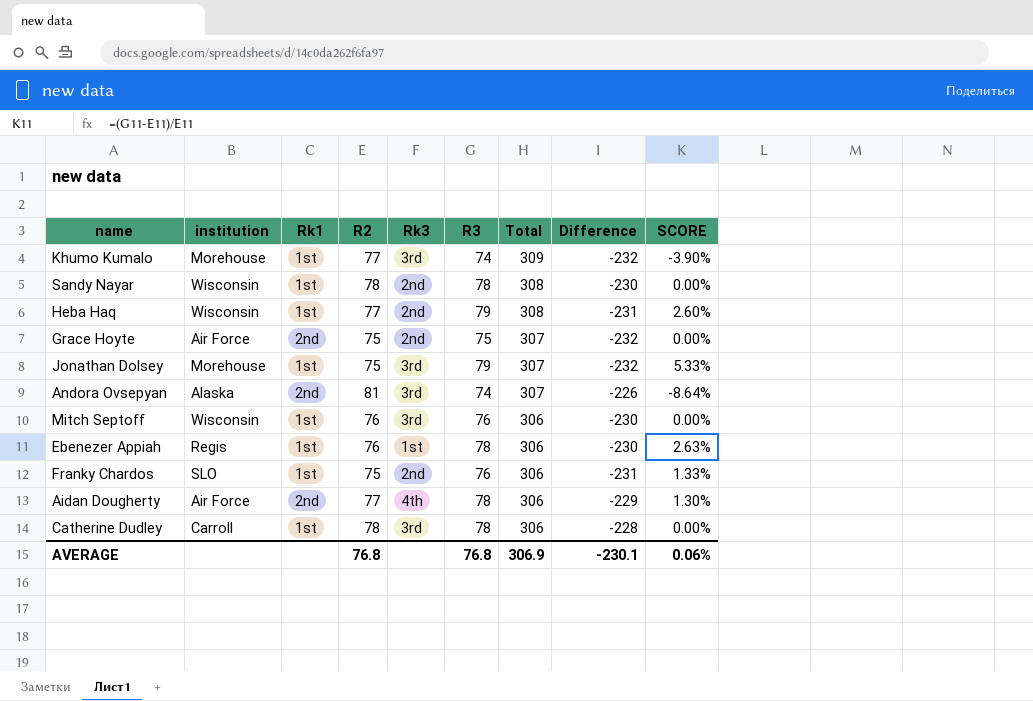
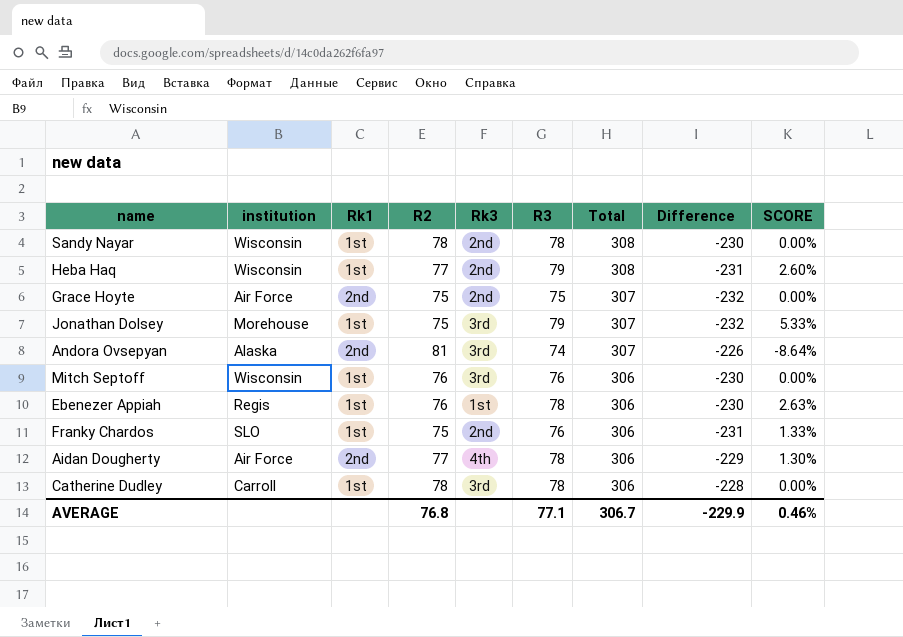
row Khumo Kumalo: Morehouse | 1st | 77 | 3rd | 74 | 309 | -232 | -3.90% -> none
AVERAGE | R3: 76.8 -> 77.1
AVERAGE | Total: 306.9 -> 306.7
AVERAGE | Difference: -230.1 -> -229.9
AVERAGE | SCORE: 0.06% -> 0.46%

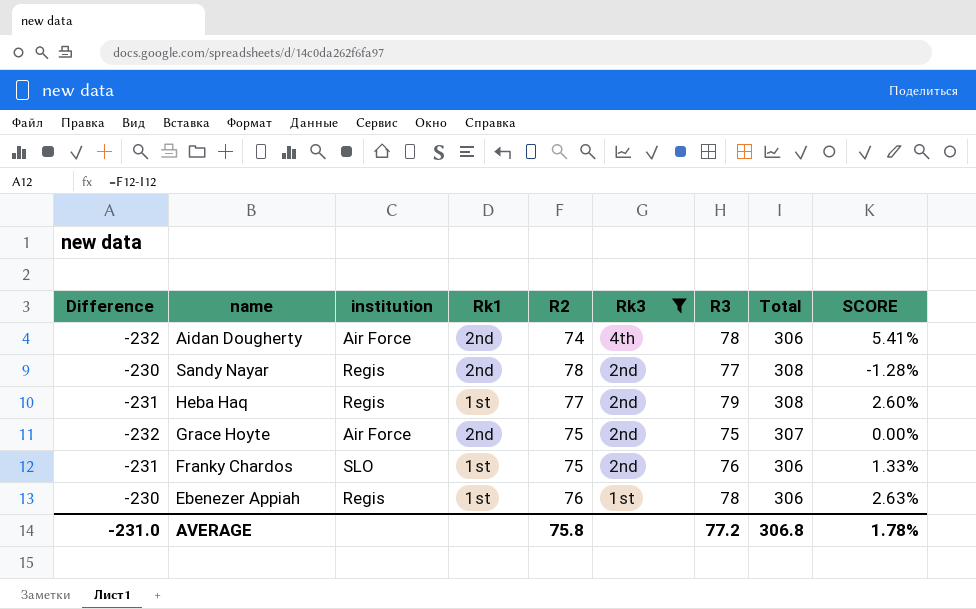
filter: none -> Rk3 != 3rd
row order: Total descending -> Rk3 descending
column Difference | position: 8 -> 1
Aidan Dougherty | Difference: -229 -> -232
Aidan Dougherty | R2: 77 -> 74
Aidan Dougherty | SCORE: 1.30% -> 5.41%
Sandy Nayar | institution: Wisconsin -> Regis
Sandy Nayar | Rk1: 1st -> 2nd
Sandy Nayar | R3: 78 -> 77
Sandy Nayar | SCORE: 0.00% -> -1.28%
Heba Haq | institution: Wisconsin -> Regis
AVERAGE | Difference: -229.9 -> -231.0
AVERAGE | R2: 76.8 -> 75.8
AVERAGE | R3: 77.1 -> 77.2
AVERAGE | Total: 306.7 -> 306.8
AVERAGE | SCORE: 0.46% -> 1.78%

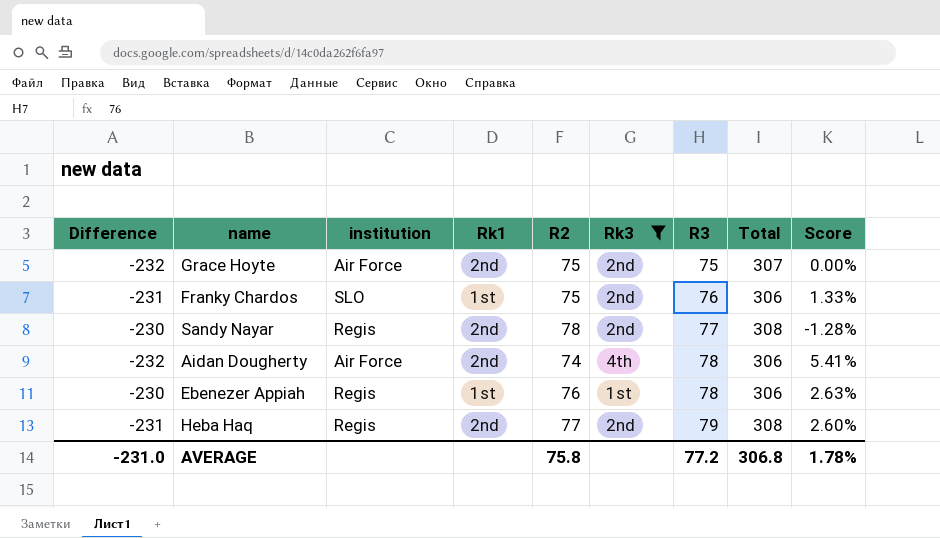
row order: Rk3 descending -> R3 ascending
column name: SCORE -> Score
Heba Haq | Rk1: 1st -> 2nd

